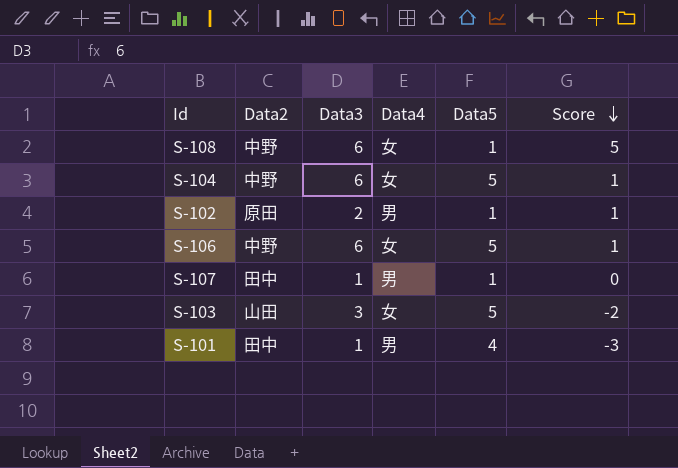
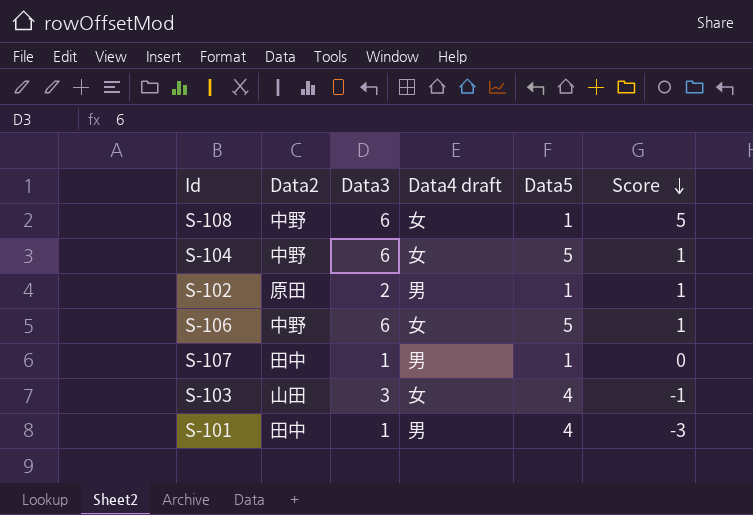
column name: Data4 -> Data4 draft
S-103 | Data5: 5 -> 4
S-103 | Score: -2 -> -1

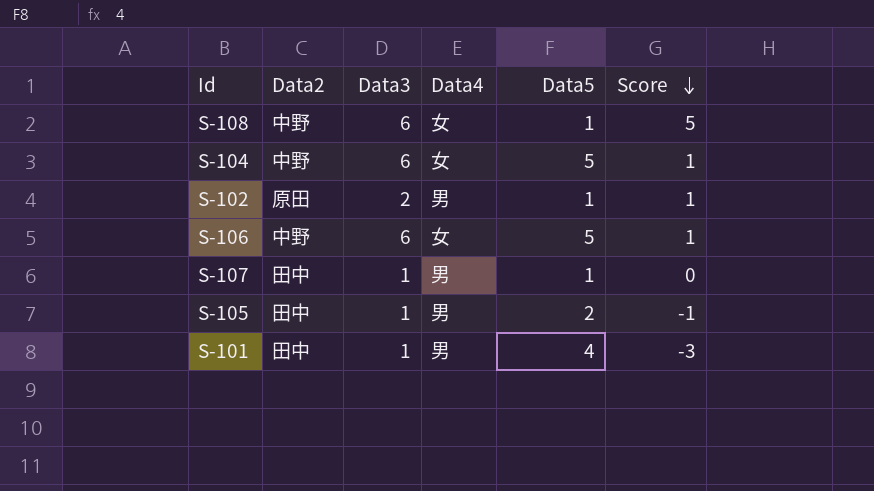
column name: Data4 draft -> Data4
row S-103: 山田 | 3 | 女 | 4 | -1 -> none
row S-105: none -> 田中 | 1 | 男 | 2 | -1

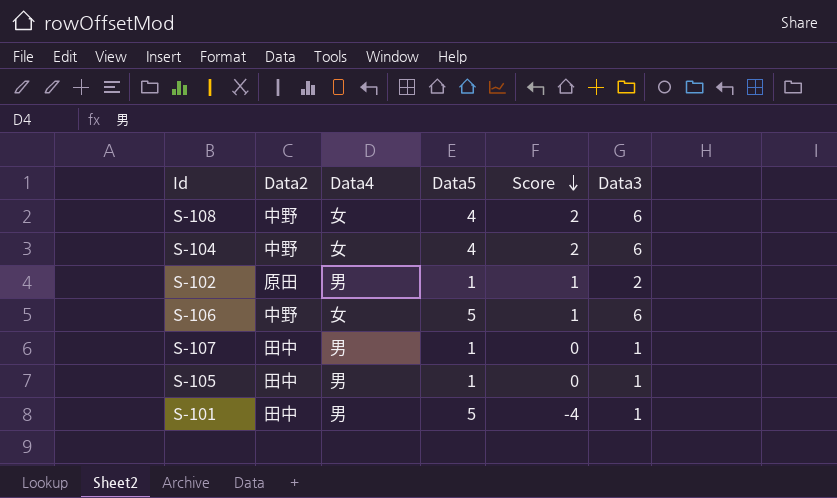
column Data3 | position: 3 -> 6
S-108 | Data5: 1 -> 4
S-108 | Score: 5 -> 2
S-104 | Data5: 5 -> 4
S-104 | Score: 1 -> 2
S-105 | Data5: 2 -> 1
S-105 | Score: -1 -> 0
S-101 | Data5: 4 -> 5
S-101 | Score: -3 -> -4

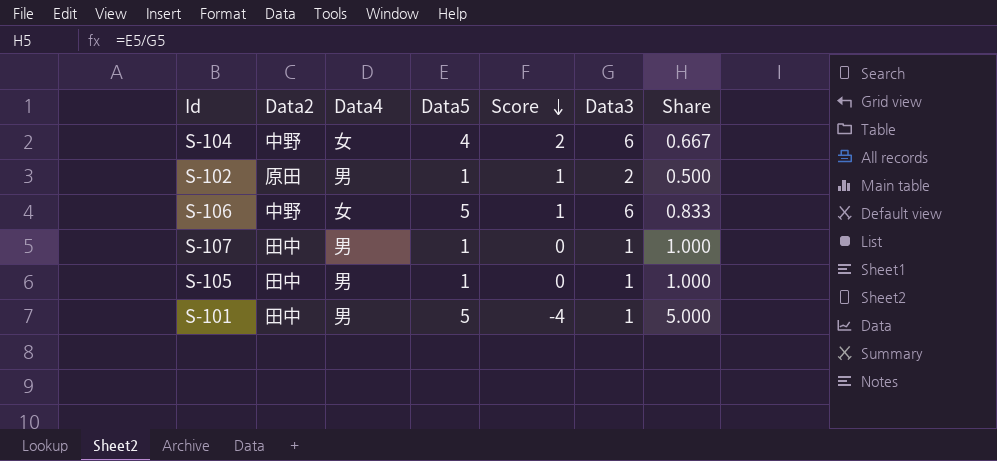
column Share | formula: none -> [Data5] / [Data3]
row S-108: 中野 | 女 | 4 | 2 | 6 -> none

